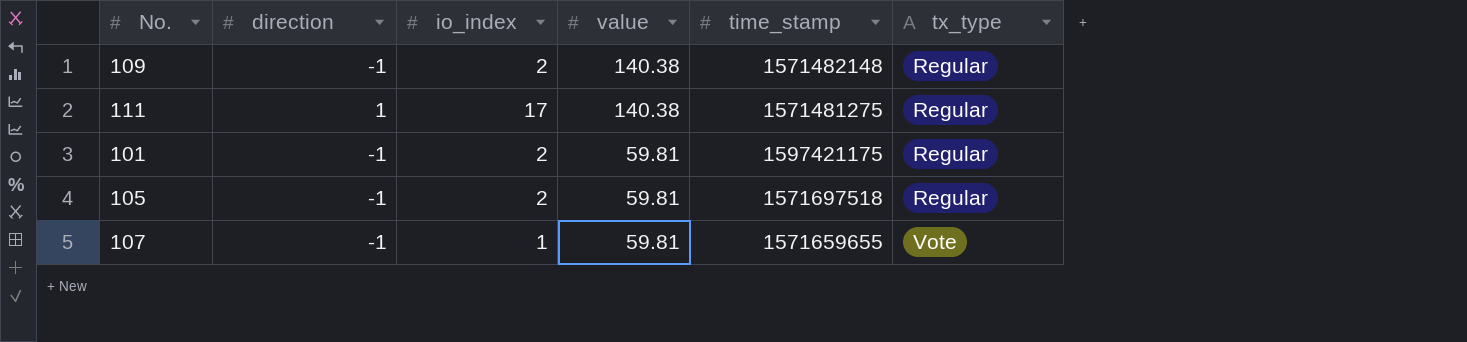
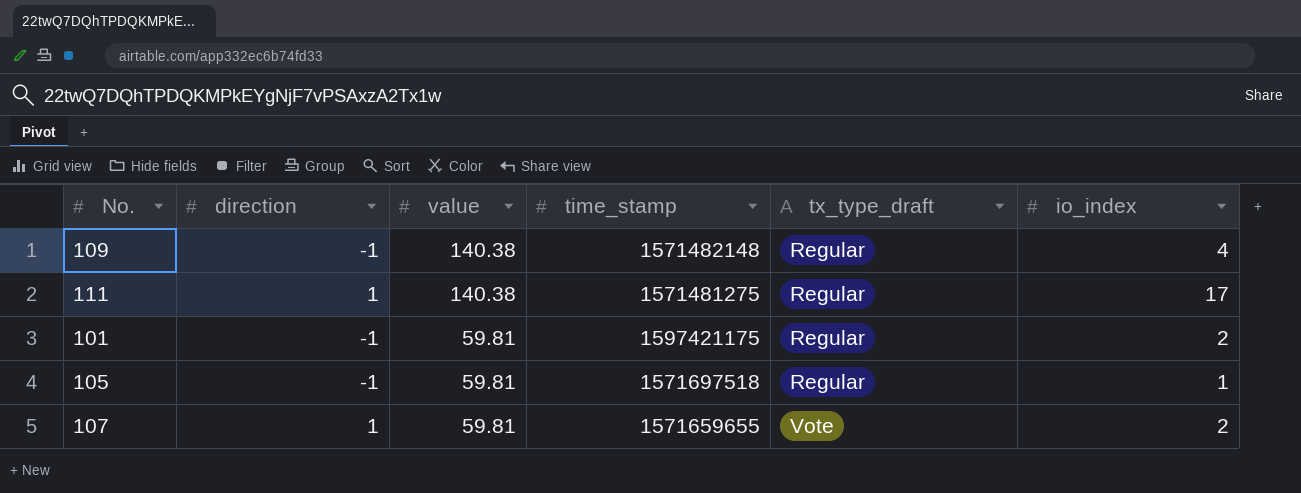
column name: tx_type -> tx_type_draft
column io_index | position: 3 -> 6
109 | io_index: 2 -> 4
105 | io_index: 2 -> 1
107 | direction: -1 -> 1
107 | io_index: 1 -> 2

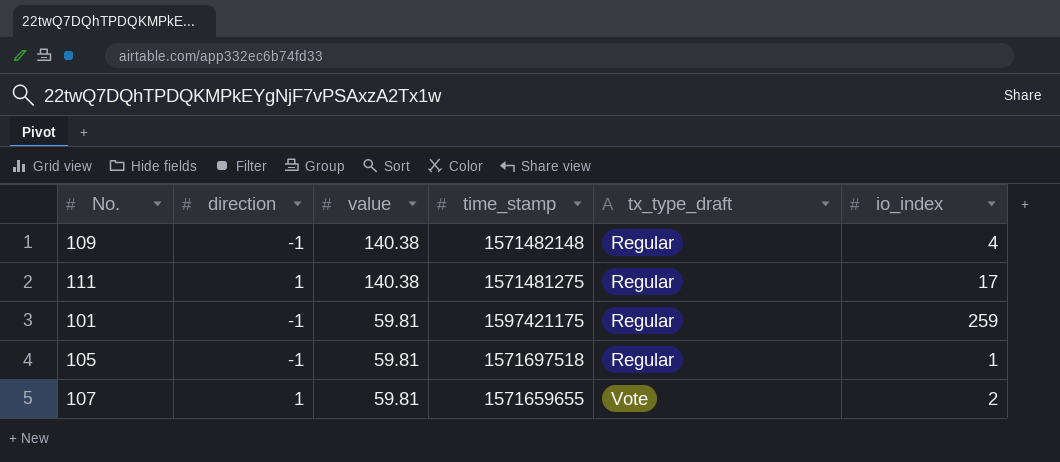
101 | io_index: 2 -> 259

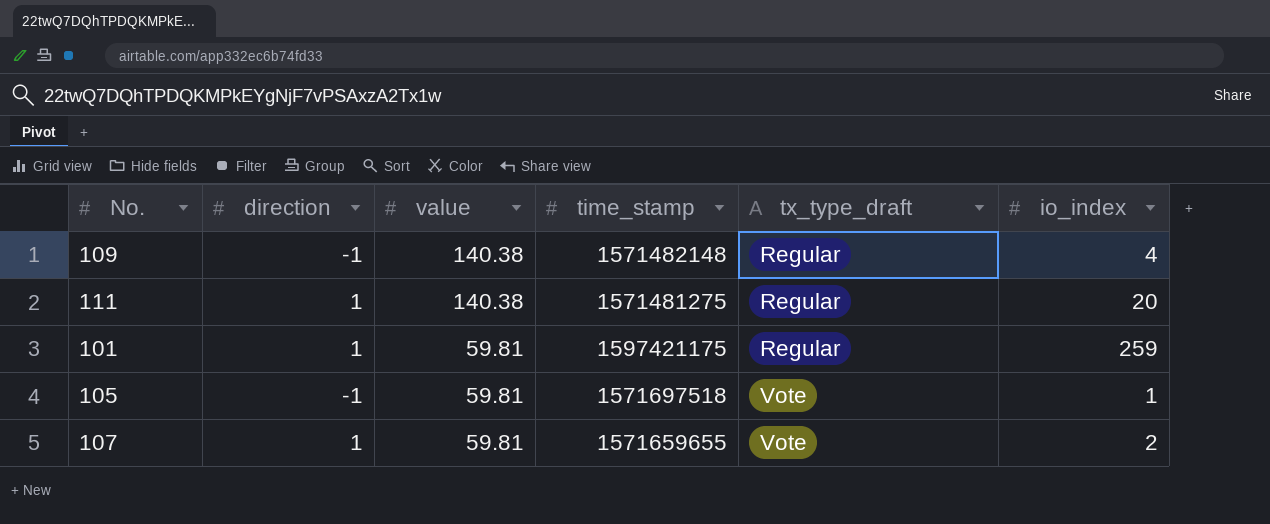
111 | io_index: 17 -> 20
101 | direction: -1 -> 1
105 | tx_type_draft: Regular -> Vote

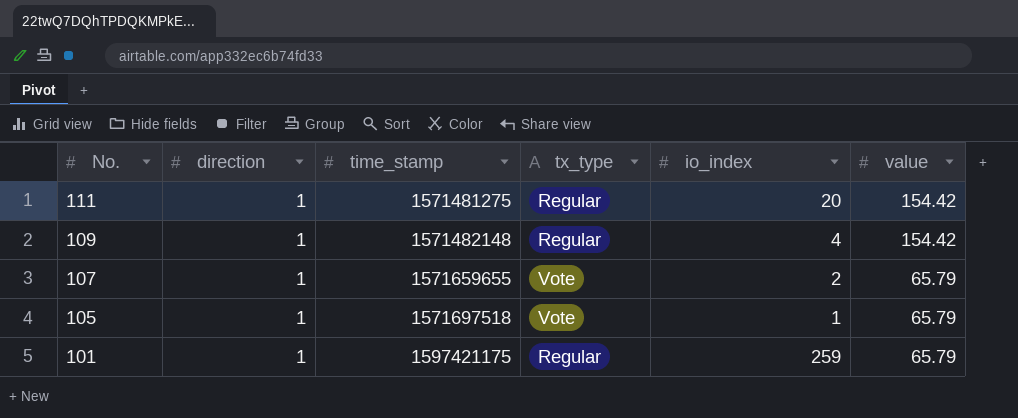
row order: value descending -> No. descending
column name: tx_type_draft -> tx_type
column value | position: 3 -> 6
111 | value: 140.38 -> 154.42
109 | direction: -1 -> 1
109 | value: 140.38 -> 154.42
107 | value: 59.81 -> 65.79
105 | direction: -1 -> 1
105 | value: 59.81 -> 65.79
101 | value: 59.81 -> 65.79

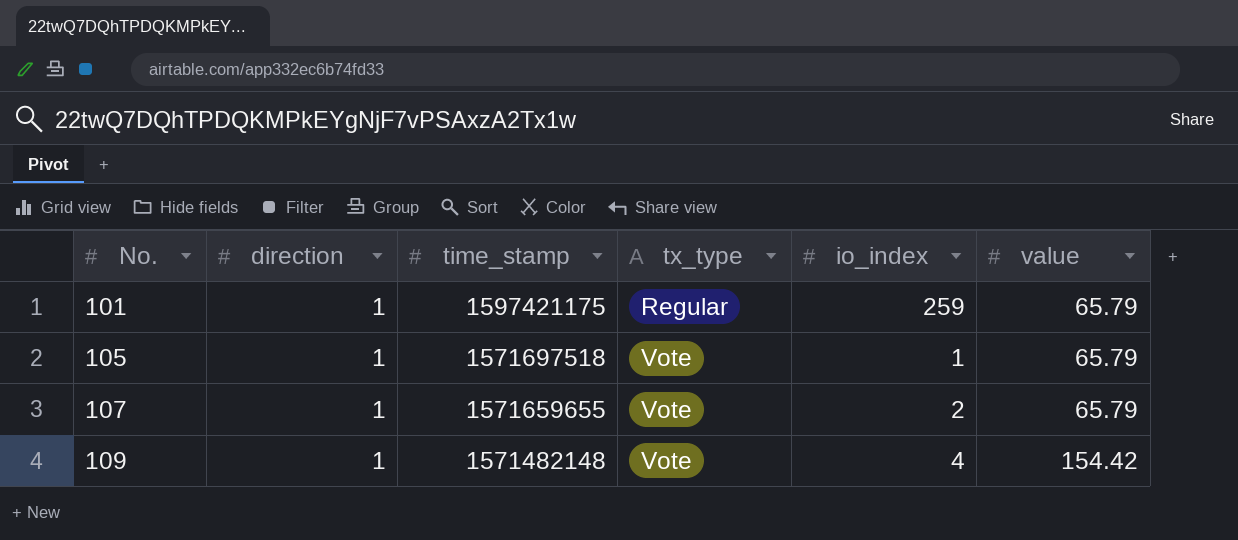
row order: No. descending -> No. ascending
row 111: 1 | 1571481275 | Regular | 20 | 154.42 -> none
109 | tx_type: Regular -> Vote

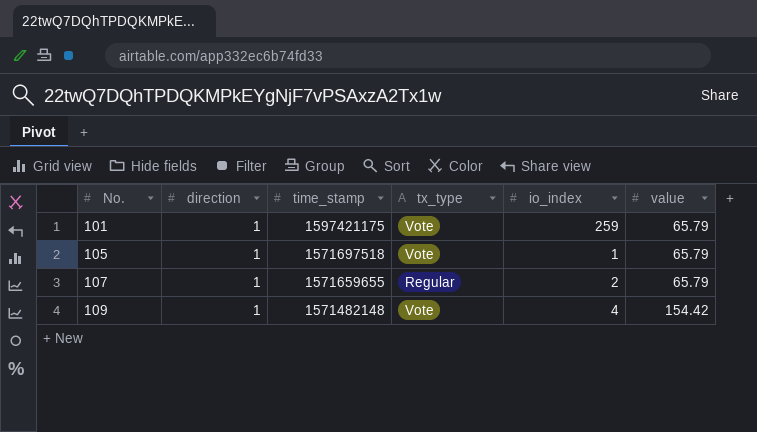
101 | tx_type: Regular -> Vote
107 | tx_type: Vote -> Regular

